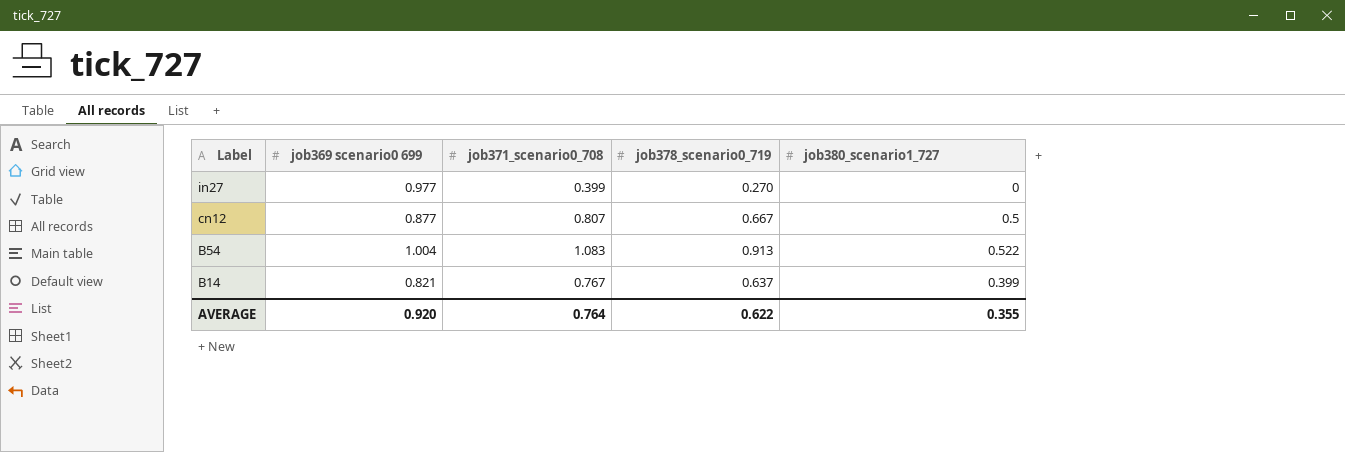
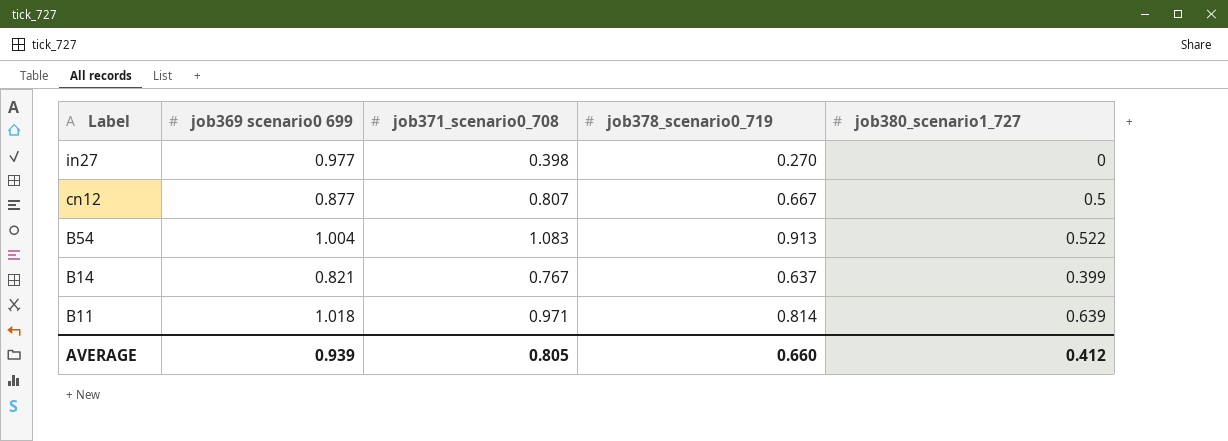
in27 | job371_scenario0_708: 0.399 -> 0.398
row B11: none -> 1.018 | 0.971 | 0.814 | 0.639
AVERAGE | job369 scenario0 699: 0.920 -> 0.939
AVERAGE | job371_scenario0_708: 0.764 -> 0.805
AVERAGE | job378_scenario0_719: 0.622 -> 0.660
AVERAGE | job380_scenario1_727: 0.355 -> 0.412

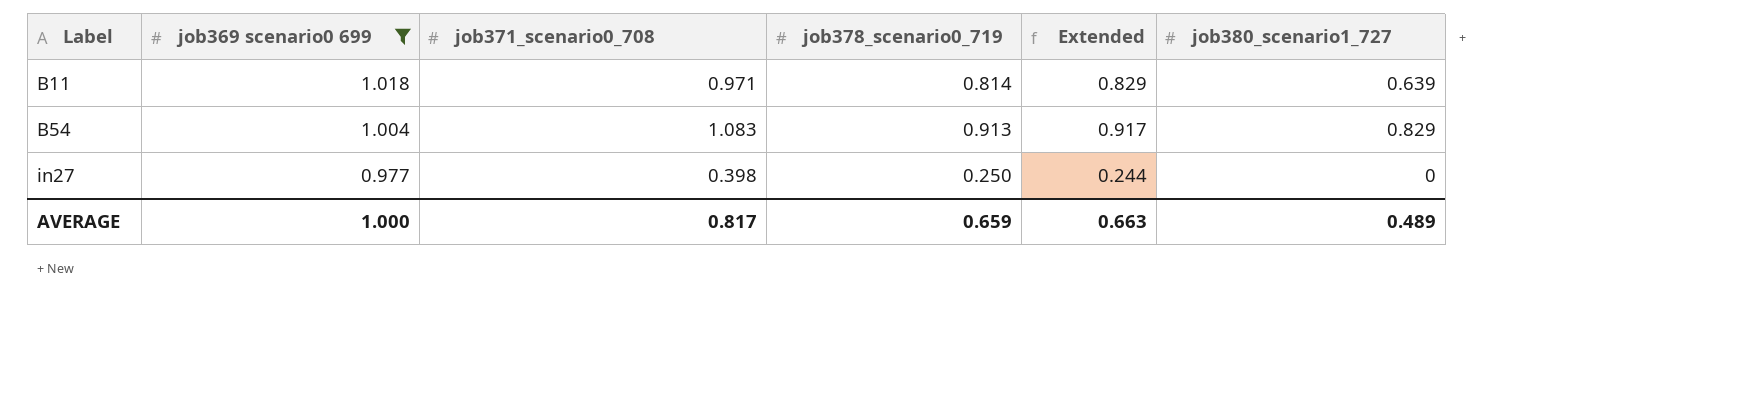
filter: none -> job369 scenario0 699 >= 0.977
row order: Label descending -> Label ascending
column Extended | formula: none -> [job369 scenario0 699] * [job378_scenario0_719]
B54 | job380_scenario1_727: 0.522 -> 0.829
in27 | job378_scenario0_719: 0.270 -> 0.250
AVERAGE | job369 scenario0 699: 0.939 -> 1.000
AVERAGE | job371_scenario0_708: 0.805 -> 0.817
AVERAGE | job378_scenario0_719: 0.660 -> 0.659
AVERAGE | job380_scenario1_727: 0.412 -> 0.489

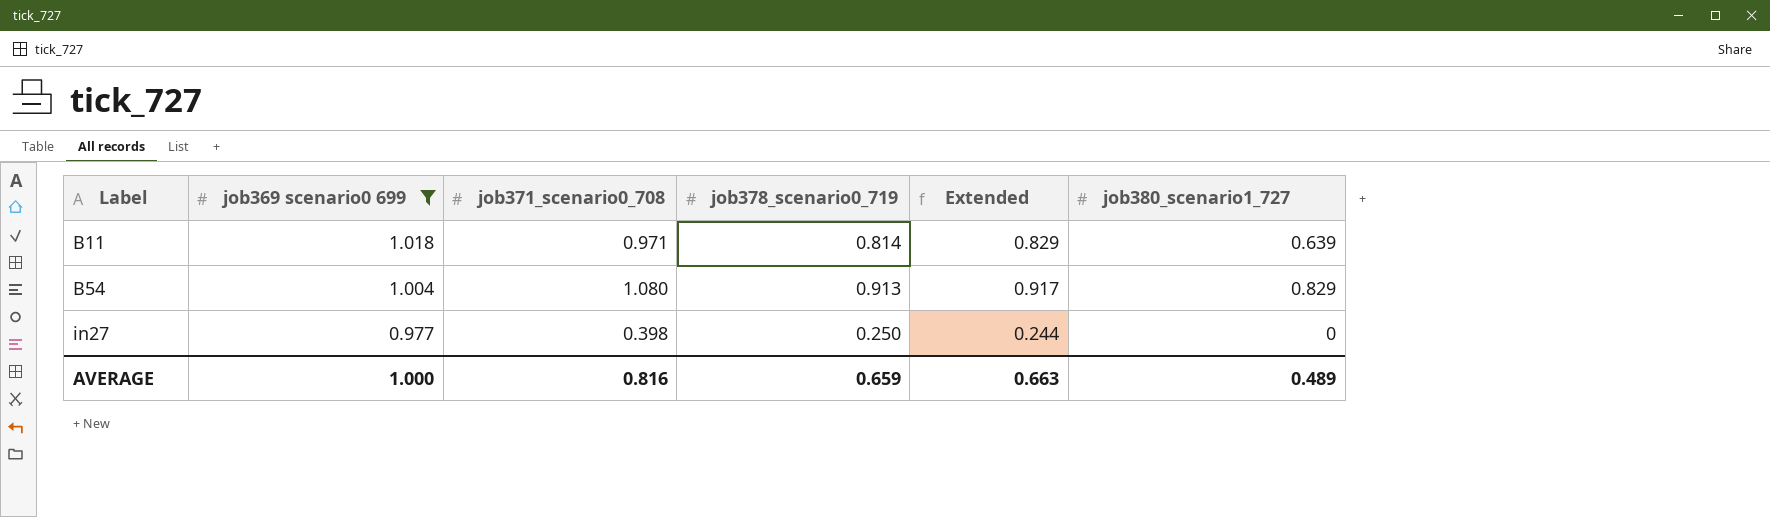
B54 | job371_scenario0_708: 1.083 -> 1.080
AVERAGE | job371_scenario0_708: 0.817 -> 0.816

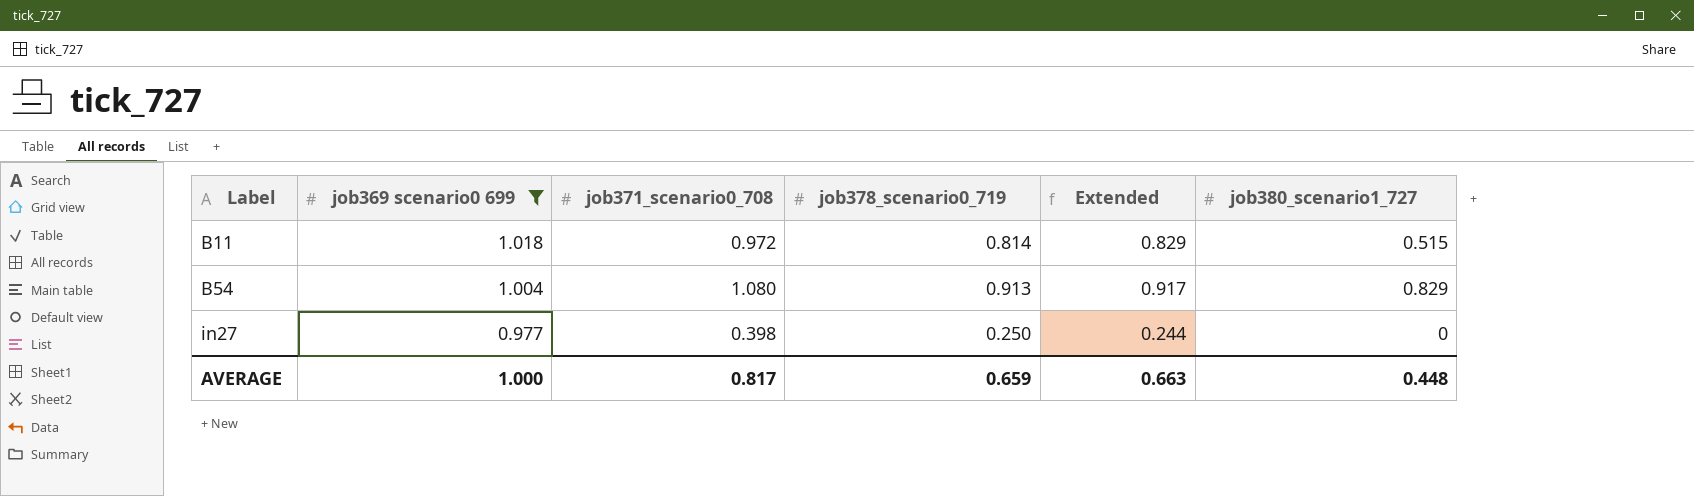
B11 | job371_scenario0_708: 0.971 -> 0.972
B11 | job380_scenario1_727: 0.639 -> 0.515
AVERAGE | job371_scenario0_708: 0.816 -> 0.817
AVERAGE | job380_scenario1_727: 0.489 -> 0.448

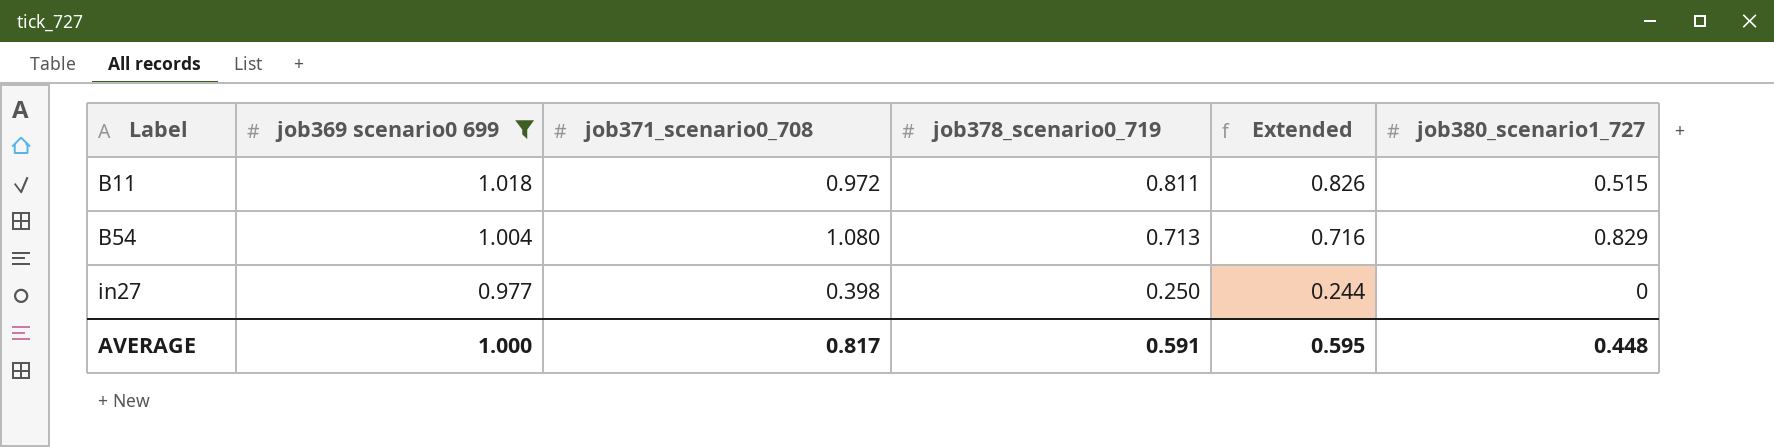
B11 | job378_scenario0_719: 0.814 -> 0.811
B11 | Extended: 0.829 -> 0.826
B54 | job378_scenario0_719: 0.913 -> 0.713
B54 | Extended: 0.917 -> 0.716
AVERAGE | job378_scenario0_719: 0.659 -> 0.591
AVERAGE | Extended: 0.663 -> 0.595

